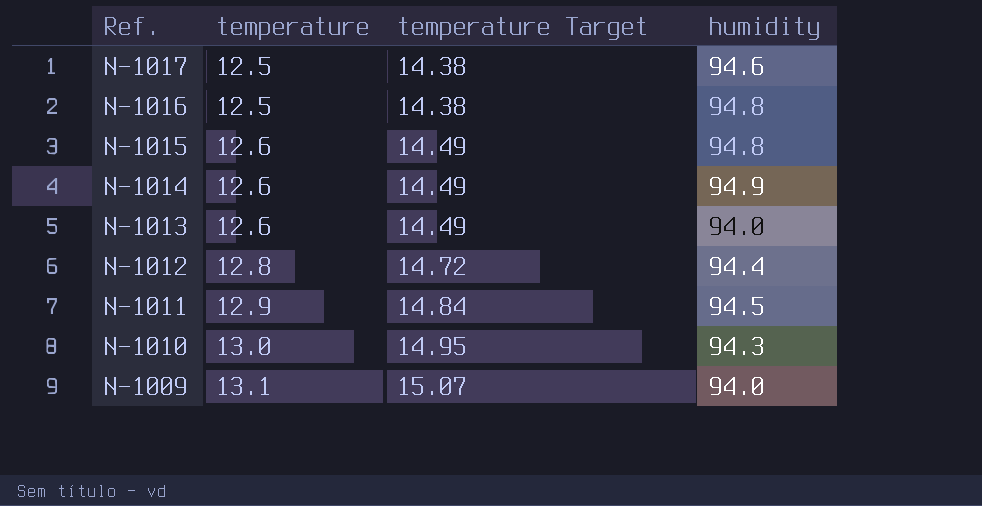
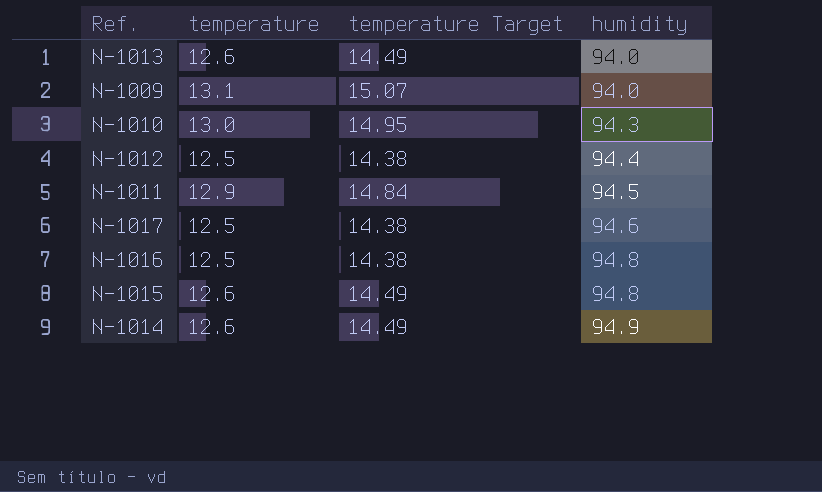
row order: Ref. descending -> humidity ascending
N-1012 | temperature: 12.8 -> 12.5
N-1012 | temperature Target: 14.72 -> 14.38

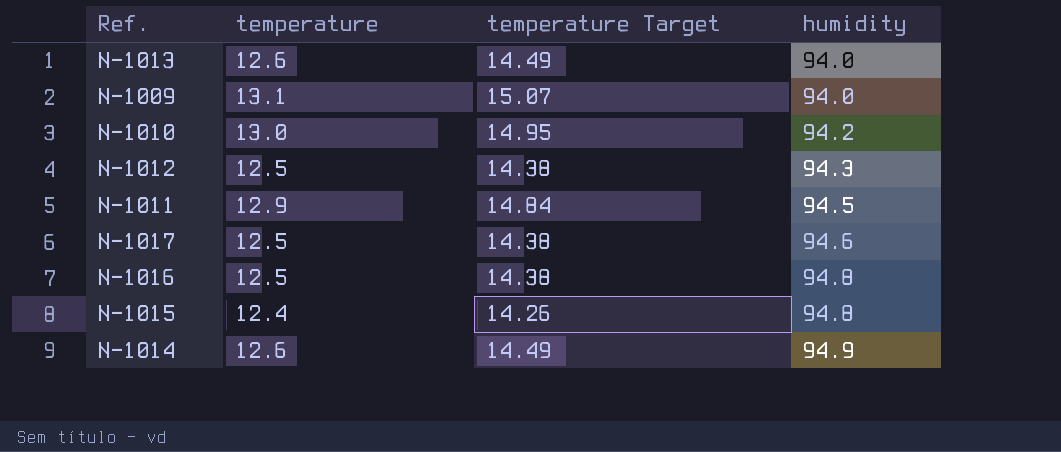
N-1010 | humidity: 94.3 -> 94.2
N-1012 | humidity: 94.4 -> 94.3
N-1015 | temperature: 12.6 -> 12.4
N-1015 | temperature Target: 14.49 -> 14.26

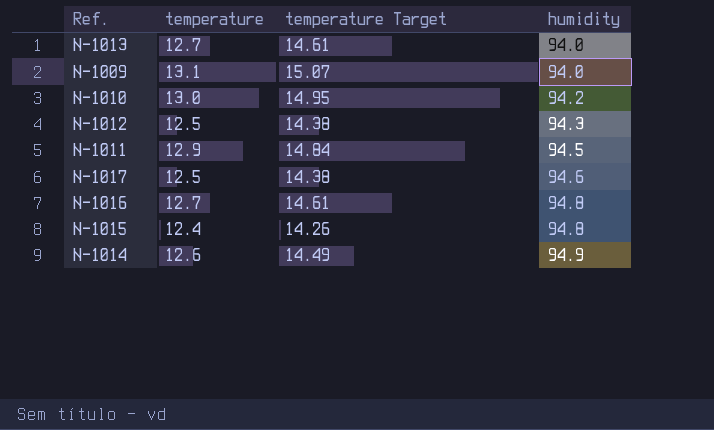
N-1013 | temperature: 12.6 -> 12.7
N-1013 | temperature Target: 14.49 -> 14.61
N-1016 | temperature: 12.5 -> 12.7
N-1016 | temperature Target: 14.38 -> 14.61

